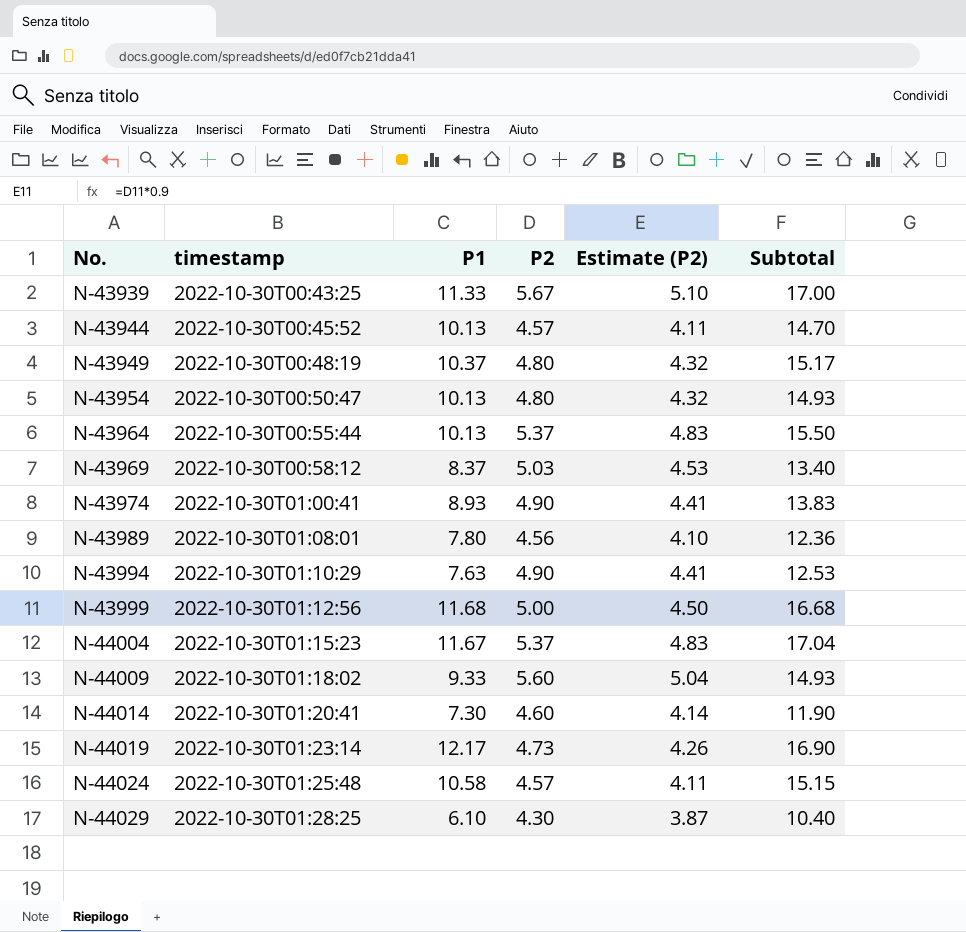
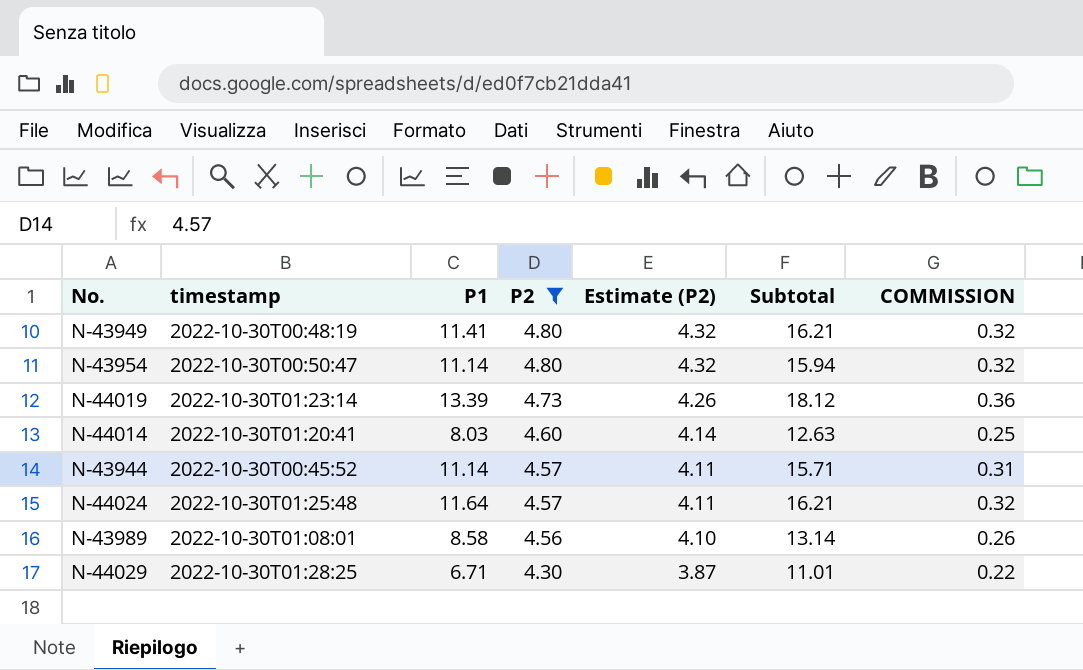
filter: none -> P2 <= 4.80
row order: No. ascending -> P2 descending
column COMMISSION | formula: none -> [Subtotal] * 0.02
N-43949 | P1: 10.37 -> 11.41
N-43949 | Subtotal: 15.17 -> 16.21
N-43954 | P1: 10.13 -> 11.14
N-43954 | Subtotal: 14.93 -> 15.94
N-44019 | P1: 12.17 -> 13.39
N-44019 | Subtotal: 16.90 -> 18.12
N-44014 | P1: 7.30 -> 8.03
N-44014 | Subtotal: 11.90 -> 12.63
N-43944 | P1: 10.13 -> 11.14
N-43944 | Subtotal: 14.70 -> 15.71
N-44024 | P1: 10.58 -> 11.64
N-44024 | Subtotal: 15.15 -> 16.21
N-43989 | P1: 7.80 -> 8.58
N-43989 | Subtotal: 12.36 -> 13.14
N-44029 | P1: 6.10 -> 6.71
N-44029 | Subtotal: 10.40 -> 11.01

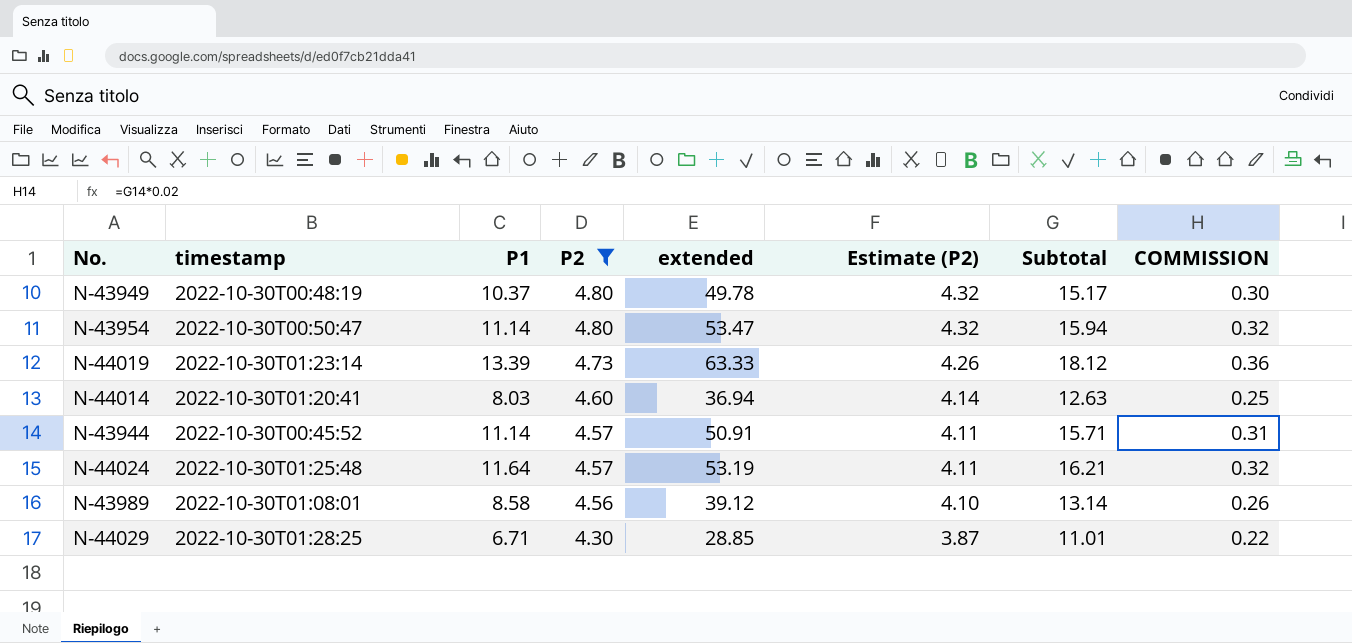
column extended | formula: none -> [P1] * [P2]
N-43949 | P1: 11.41 -> 10.37
N-43949 | Subtotal: 16.21 -> 15.17
N-43949 | COMMISSION: 0.32 -> 0.30

